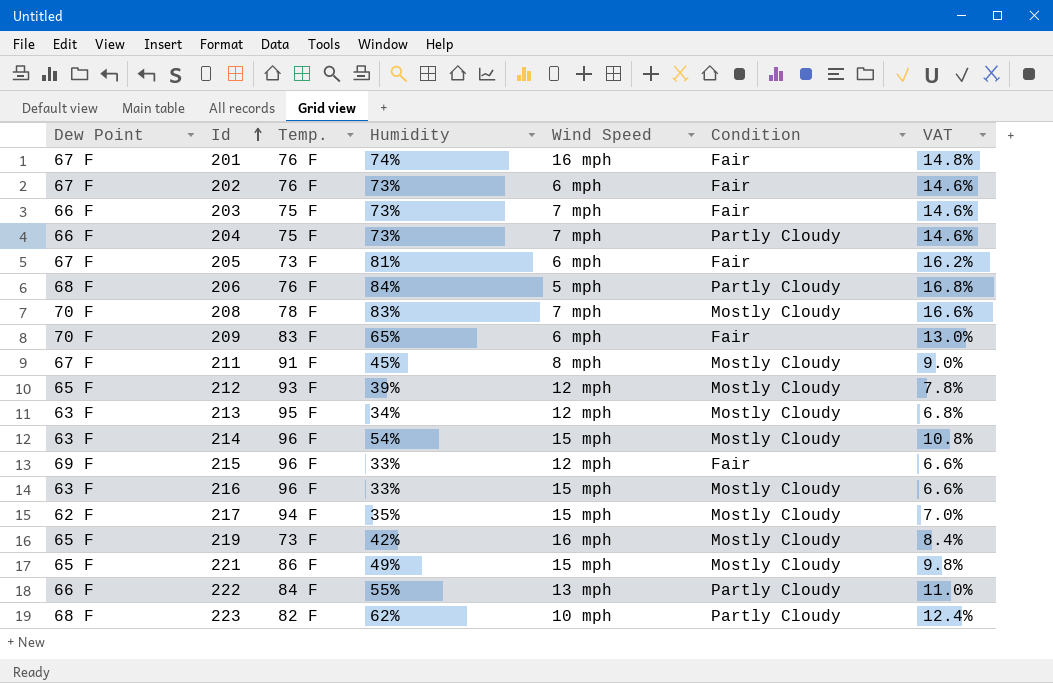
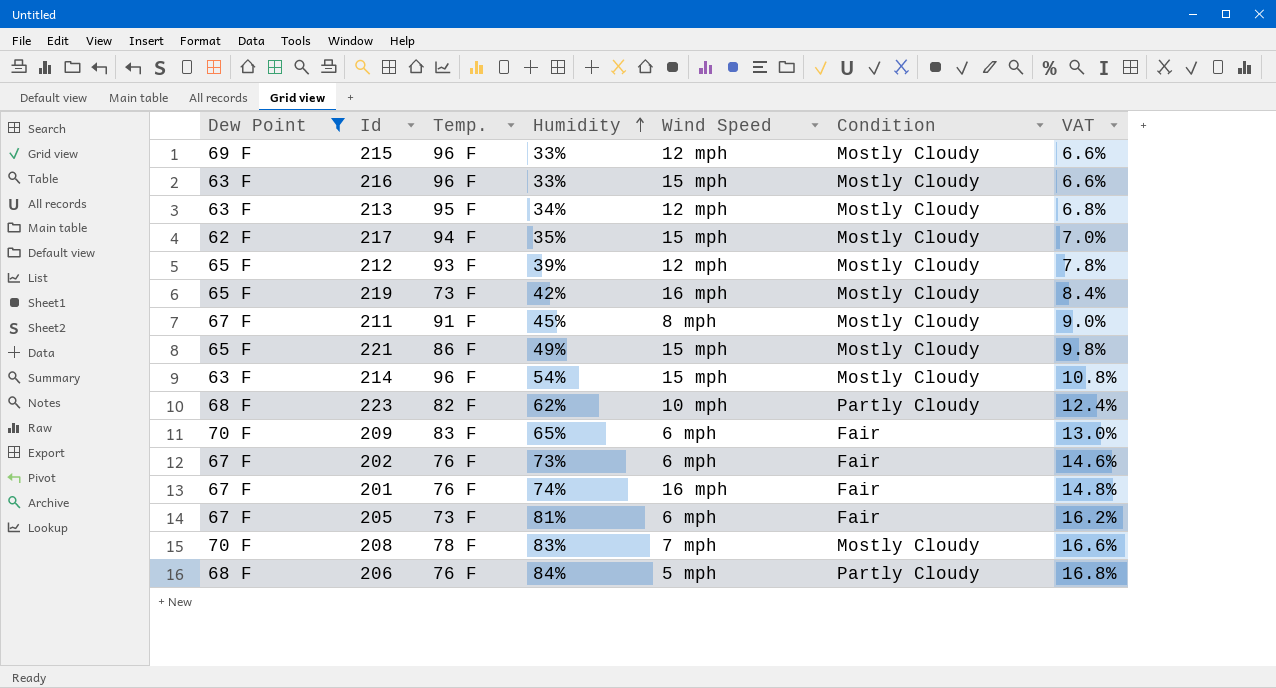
filter: none -> Dew Point != 66 F
row order: Id ascending -> Humidity ascending
215 | Condition: Fair -> Mostly Cloudy

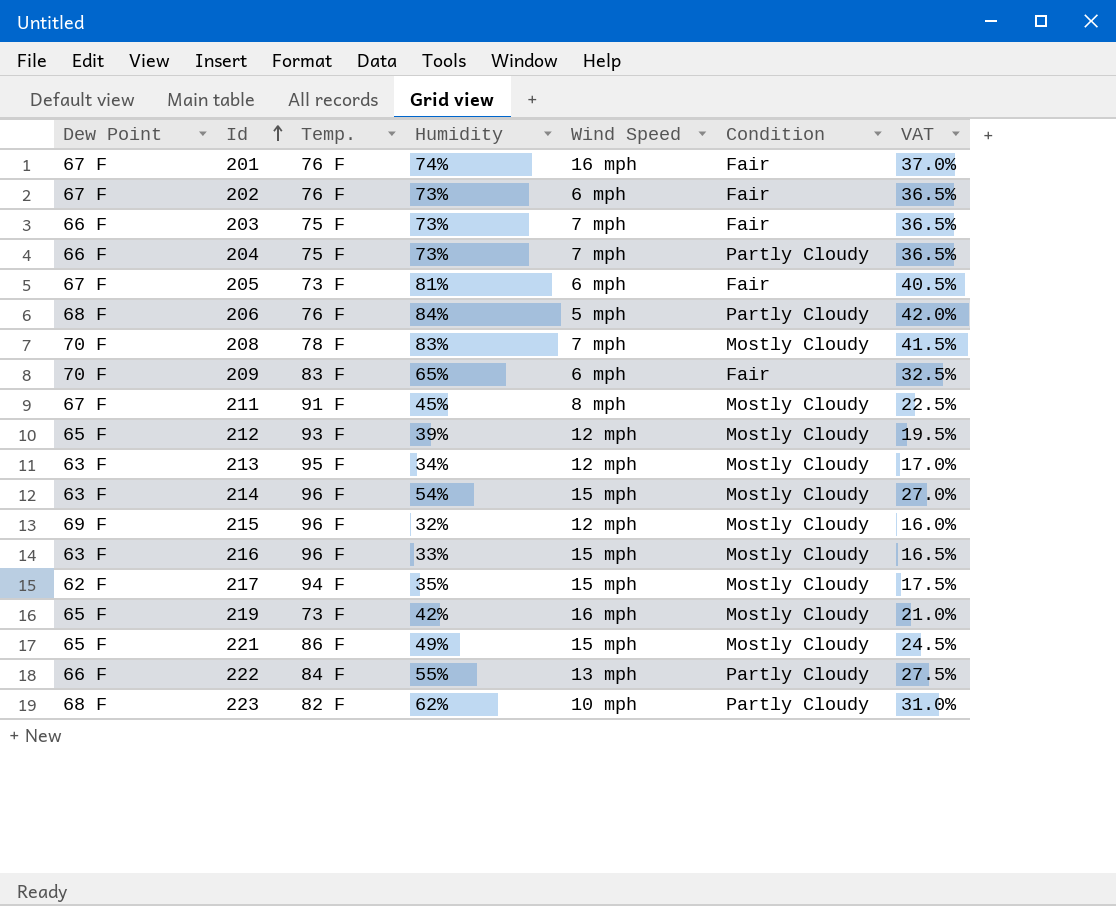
filter: Dew Point != 66 F -> none
row order: Humidity ascending -> Id ascending
column VAT | formula: [Humidity] * 0.2 -> [Humidity] * 0.5
215 | Humidity: 33% -> 32%

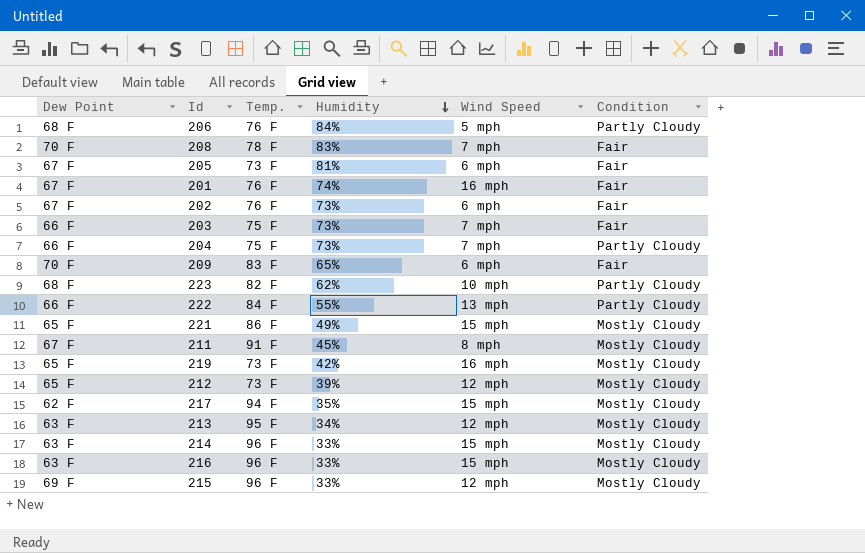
row order: Id ascending -> Humidity descending
column VAT | formula: [Humidity] * 0.5 -> none
208 | Condition: Mostly Cloudy -> Fair
212 | Temp.: 93 F -> 73 F
214 | Humidity: 54% -> 33%
215 | Humidity: 32% -> 33%

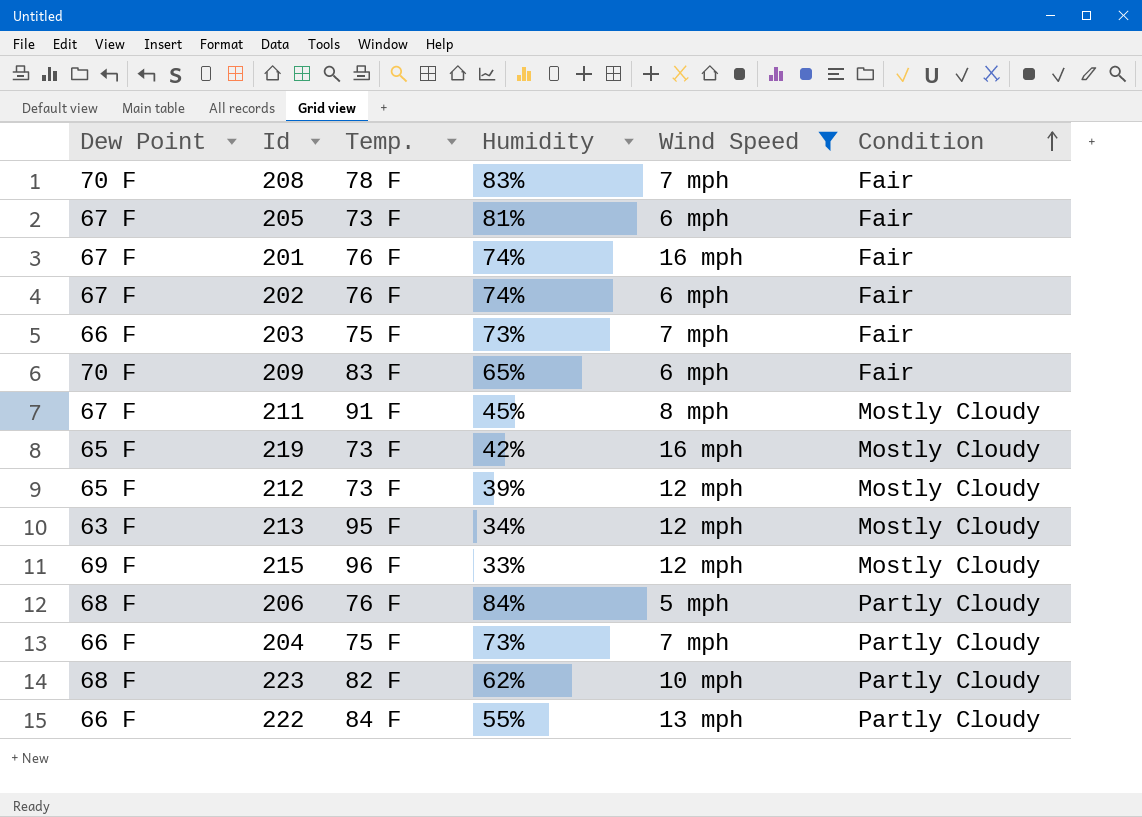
filter: none -> Wind Speed != 15 mph
row order: Humidity descending -> Condition ascending
202 | Humidity: 73% -> 74%

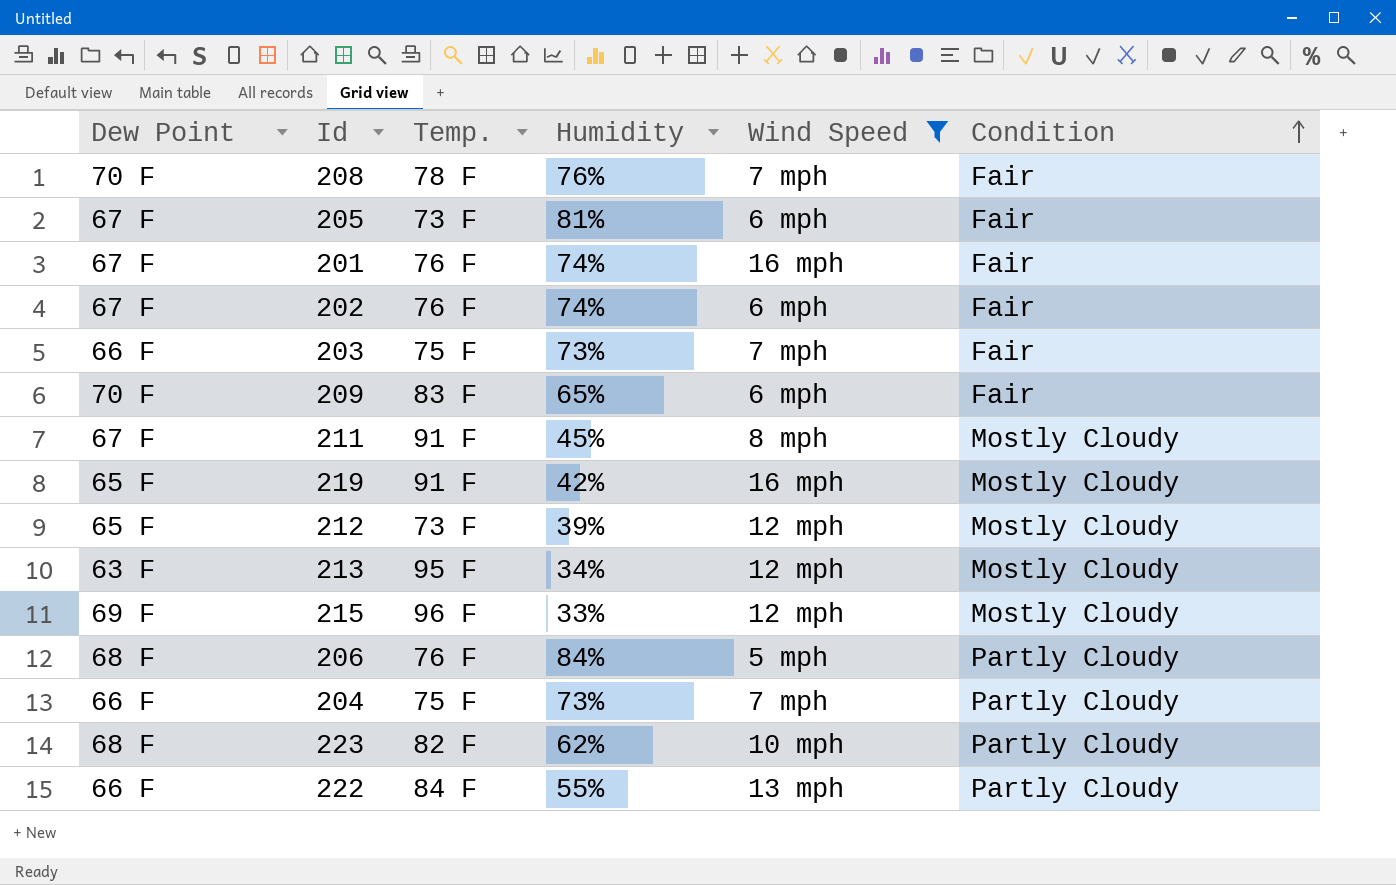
208 | Humidity: 83% -> 76%
219 | Temp.: 73 F -> 91 F

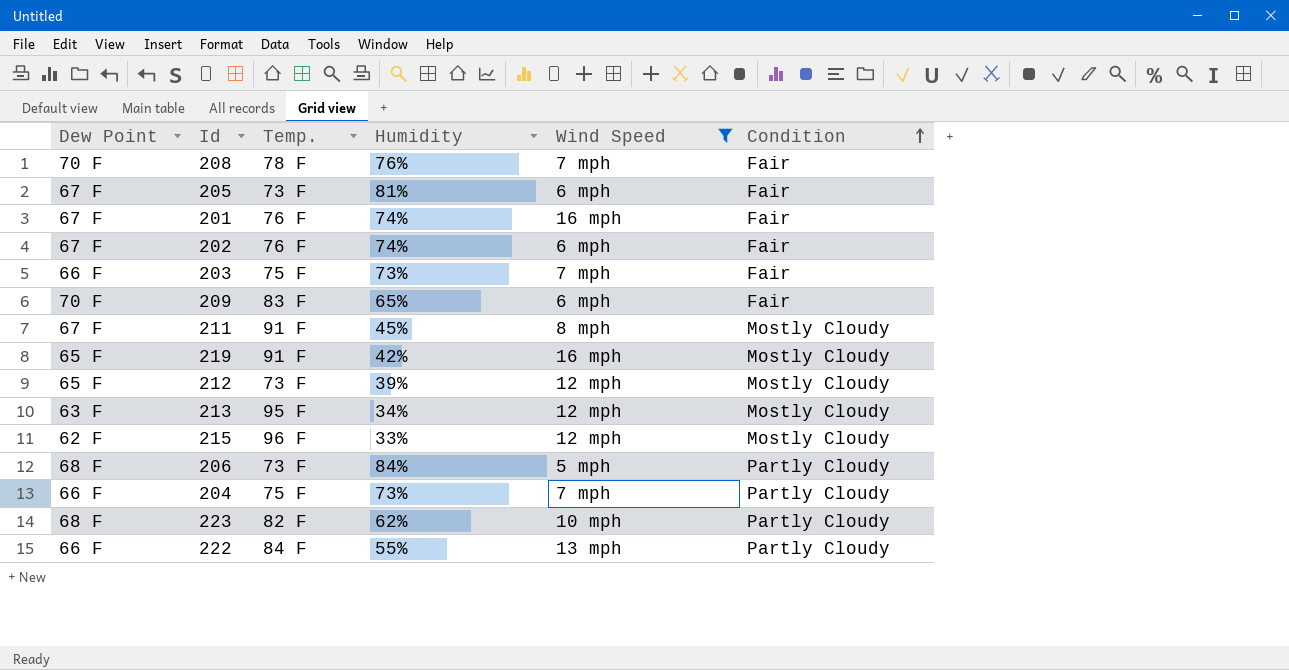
215 | Dew Point: 69 F -> 62 F
206 | Temp.: 76 F -> 73 F

